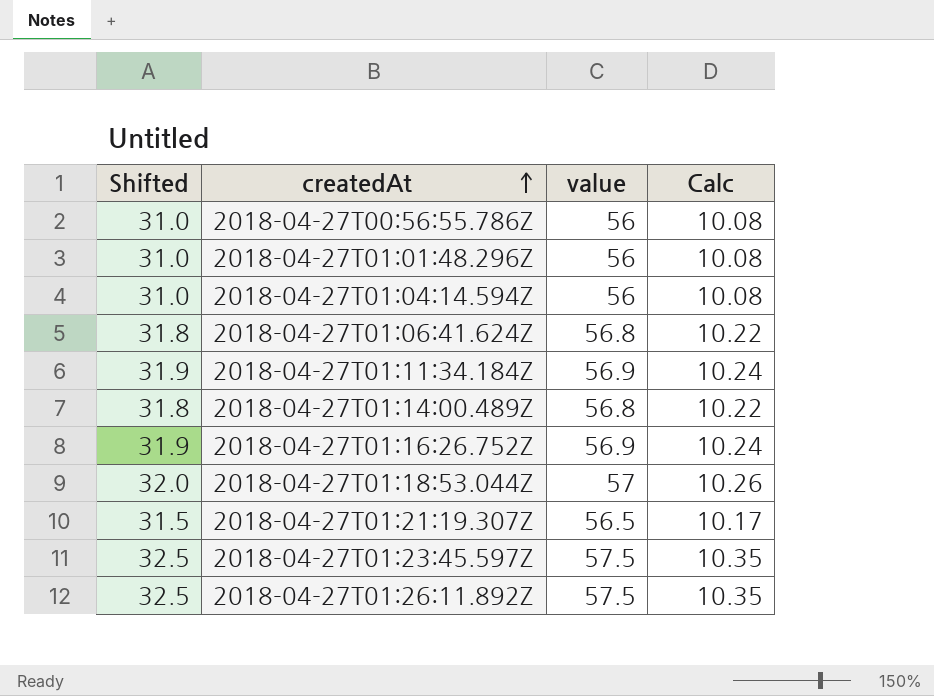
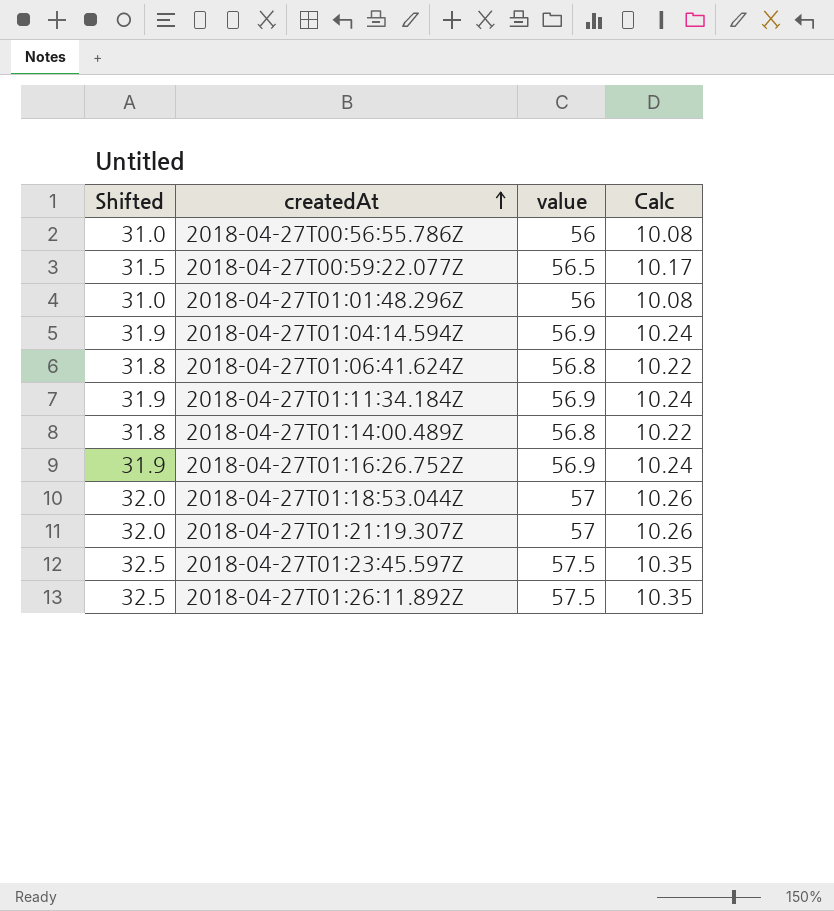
row 2018-04-27T00:59:22.077Z: none -> 31.5 | 56.5 | 10.17
2018-04-27T01:04:14.594Z | Shifted: 31.0 -> 31.9
2018-04-27T01:04:14.594Z | value: 56 -> 56.9
2018-04-27T01:04:14.594Z | Calc: 10.08 -> 10.24
2018-04-27T01:21:19.307Z | Shifted: 31.5 -> 32.0
2018-04-27T01:21:19.307Z | value: 56.5 -> 57
2018-04-27T01:21:19.307Z | Calc: 10.17 -> 10.26

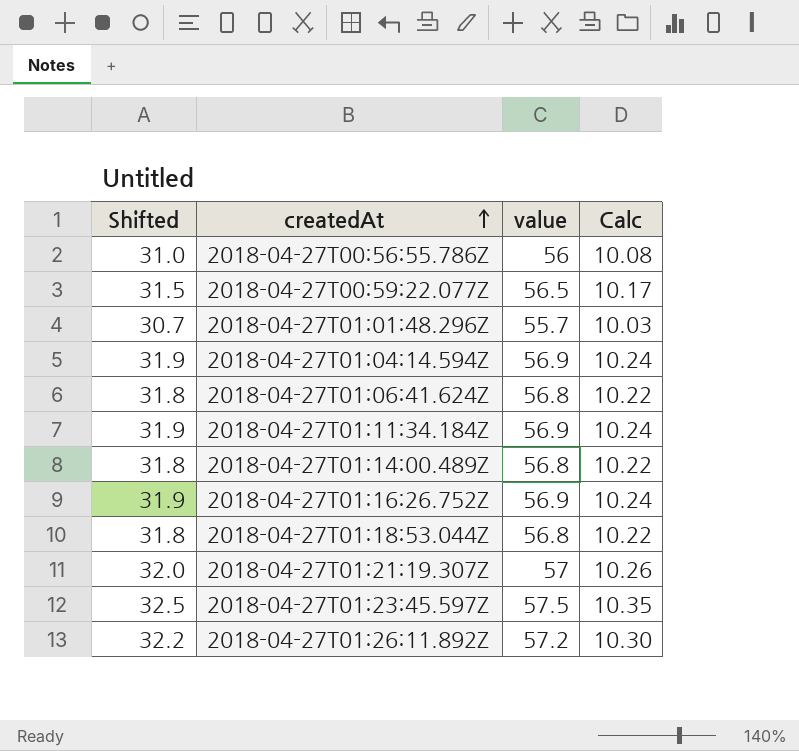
2018-04-27T01:01:48.296Z | Shifted: 31.0 -> 30.7
2018-04-27T01:01:48.296Z | value: 56 -> 55.7
2018-04-27T01:01:48.296Z | Calc: 10.08 -> 10.03
2018-04-27T01:18:53.044Z | Shifted: 32.0 -> 31.8
2018-04-27T01:18:53.044Z | value: 57 -> 56.8
2018-04-27T01:18:53.044Z | Calc: 10.26 -> 10.22
2018-04-27T01:26:11.892Z | Shifted: 32.5 -> 32.2
2018-04-27T01:26:11.892Z | value: 57.5 -> 57.2
2018-04-27T01:26:11.892Z | Calc: 10.35 -> 10.30

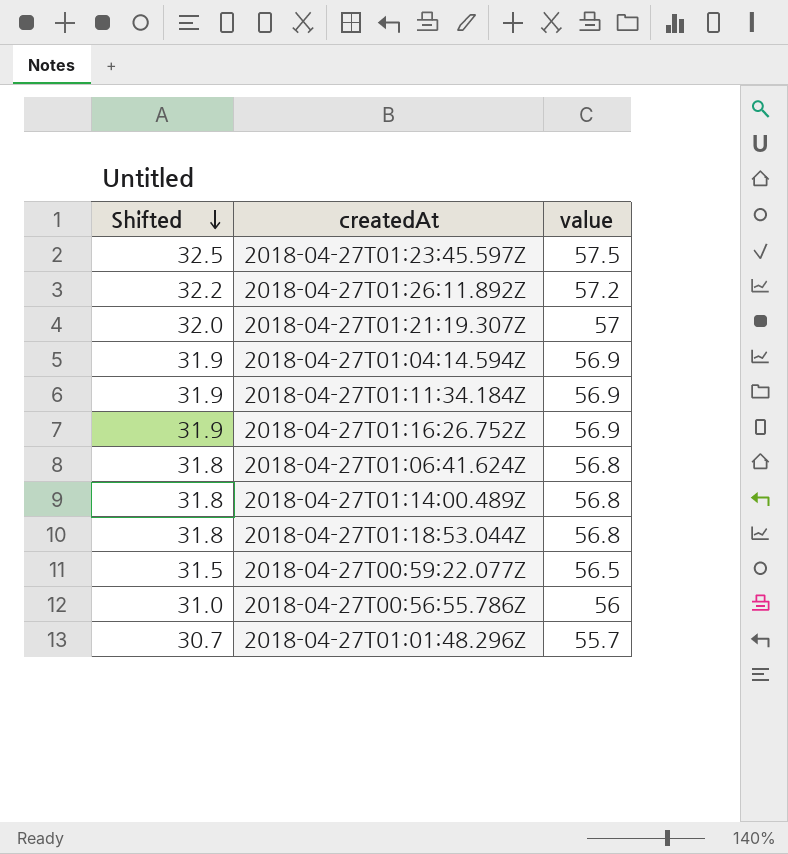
row order: createdAt ascending -> Shifted descending
column Calc | formula: [value] * 0.18 -> none

